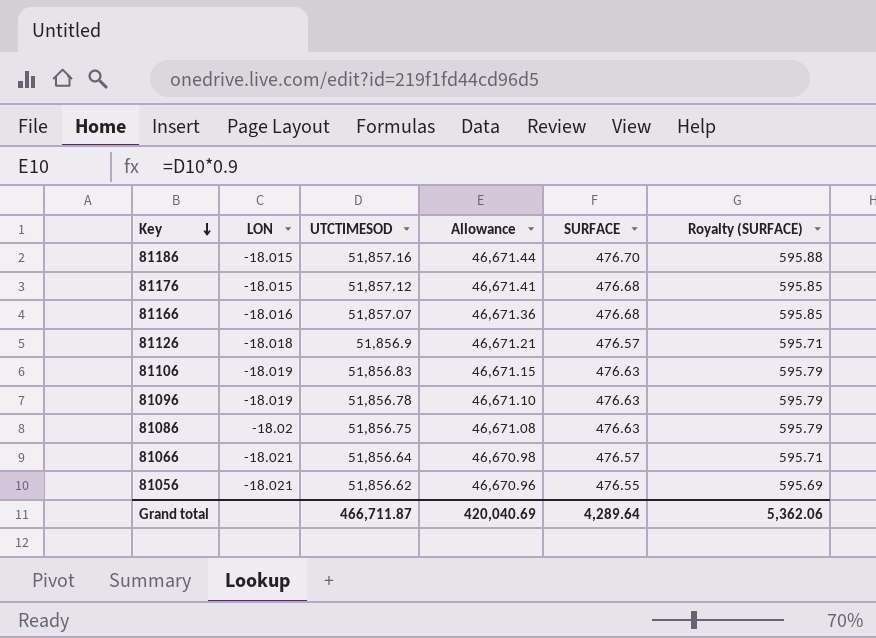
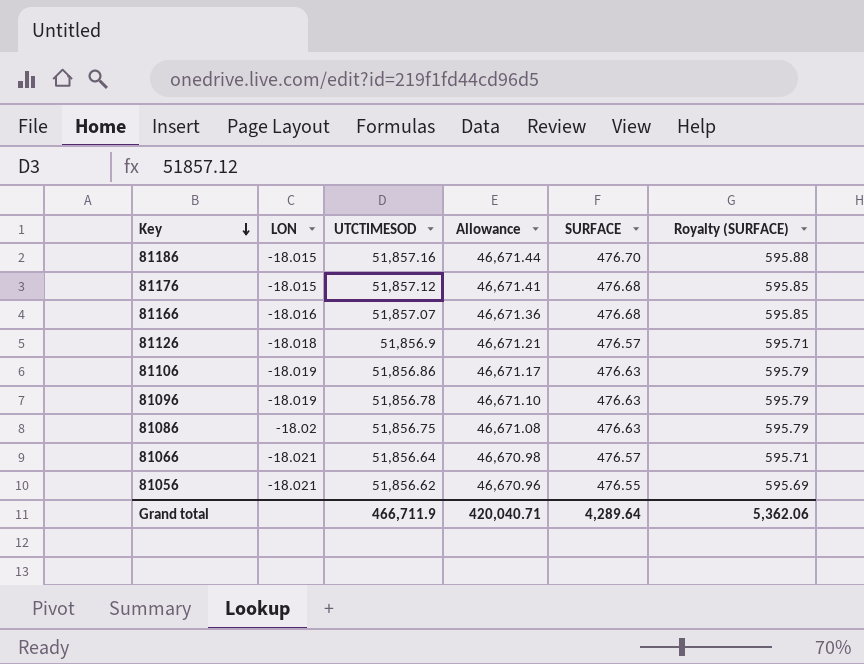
81106 | UTCTIMESOD: 51,856.83 -> 51,856.86
81106 | Allowance: 46,671.15 -> 46,671.17
Grand total | UTCTIMESOD: 466,711.87 -> 466,711.9
Grand total | Allowance: 420,040.69 -> 420,040.71

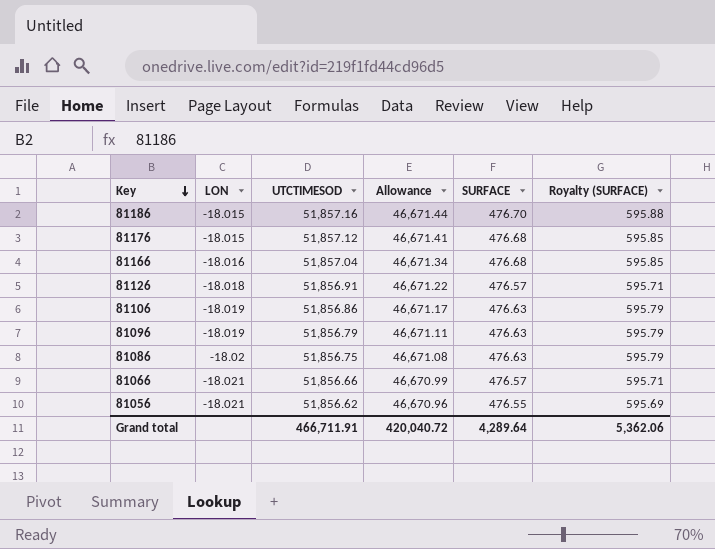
81166 | UTCTIMESOD: 51,857.07 -> 51,857.04
81166 | Allowance: 46,671.36 -> 46,671.34
81126 | UTCTIMESOD: 51,856.9 -> 51,856.91
81126 | Allowance: 46,671.21 -> 46,671.22
81096 | UTCTIMESOD: 51,856.78 -> 51,856.79
81096 | Allowance: 46,671.10 -> 46,671.11
81066 | UTCTIMESOD: 51,856.64 -> 51,856.66
81066 | Allowance: 46,670.98 -> 46,670.99
Grand total | UTCTIMESOD: 466,711.9 -> 466,711.91
Grand total | Allowance: 420,040.71 -> 420,040.72

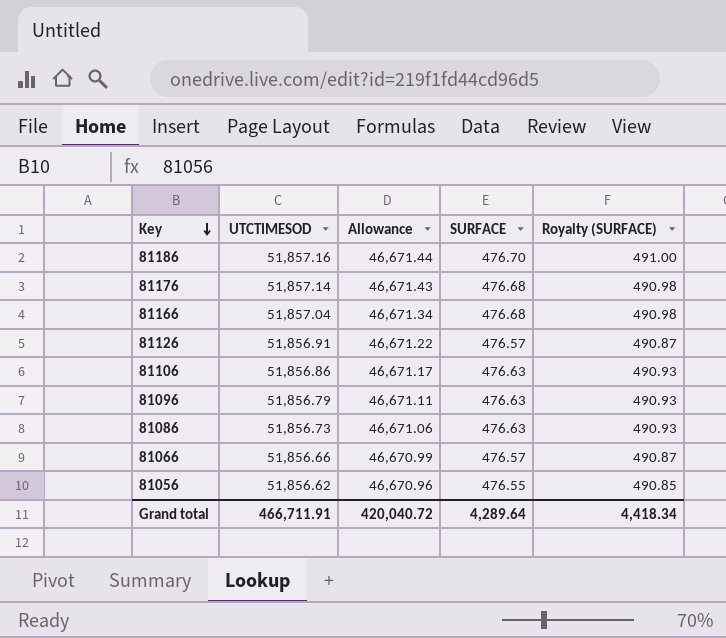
column LON | position: 2 -> none
column Royalty (SURFACE) | formula: [SURFACE] * 1.25 -> [SURFACE] * 1.03
81176 | UTCTIMESOD: 51,857.12 -> 51,857.14
81176 | Allowance: 46,671.41 -> 46,671.43
81086 | UTCTIMESOD: 51,856.75 -> 51,856.73
81086 | Allowance: 46,671.08 -> 46,671.06
Grand total | Royalty (SURFACE): 5,362.06 -> 4,418.34

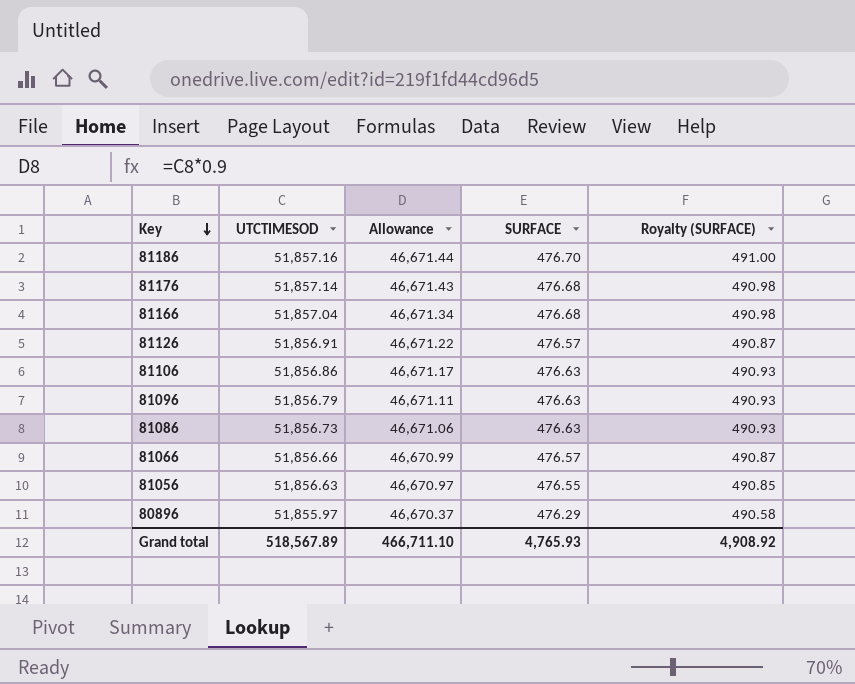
81056 | UTCTIMESOD: 51,856.62 -> 51,856.63
81056 | Allowance: 46,670.96 -> 46,670.97
row 80896: none -> 51,855.97 | 46,670.37 | 476.29 | 490.58
Grand total | UTCTIMESOD: 466,711.91 -> 518,567.89
Grand total | Allowance: 420,040.72 -> 466,711.10
Grand total | SURFACE: 4,289.64 -> 4,765.93
Grand total | Royalty (SURFACE): 4,418.34 -> 4,908.92

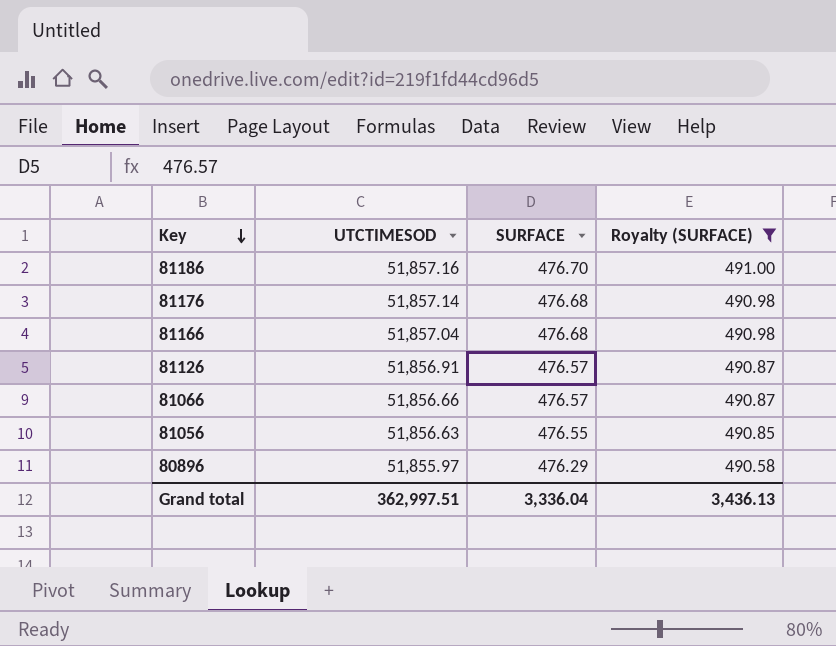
filter: none -> Royalty (SURFACE) != 490.93
column Allowance | formula: [UTCTIMESOD] * 0.9 -> none
Grand total | UTCTIMESOD: 518,567.89 -> 362,997.51
Grand total | SURFACE: 4,765.93 -> 3,336.04
Grand total | Royalty (SURFACE): 4,908.92 -> 3,436.13

